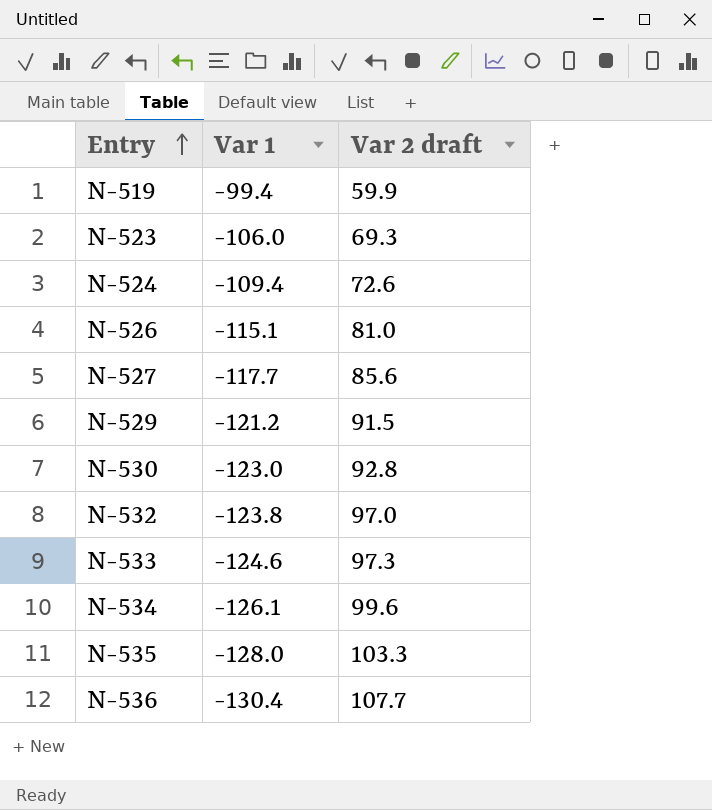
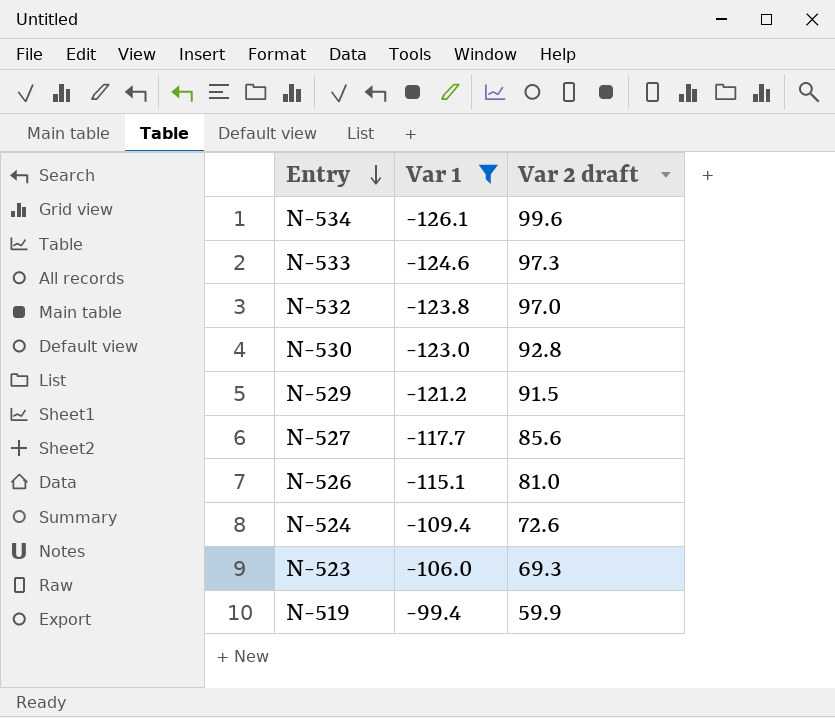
filter: none -> Var 1 >= -126.1
row order: Entry ascending -> Entry descending

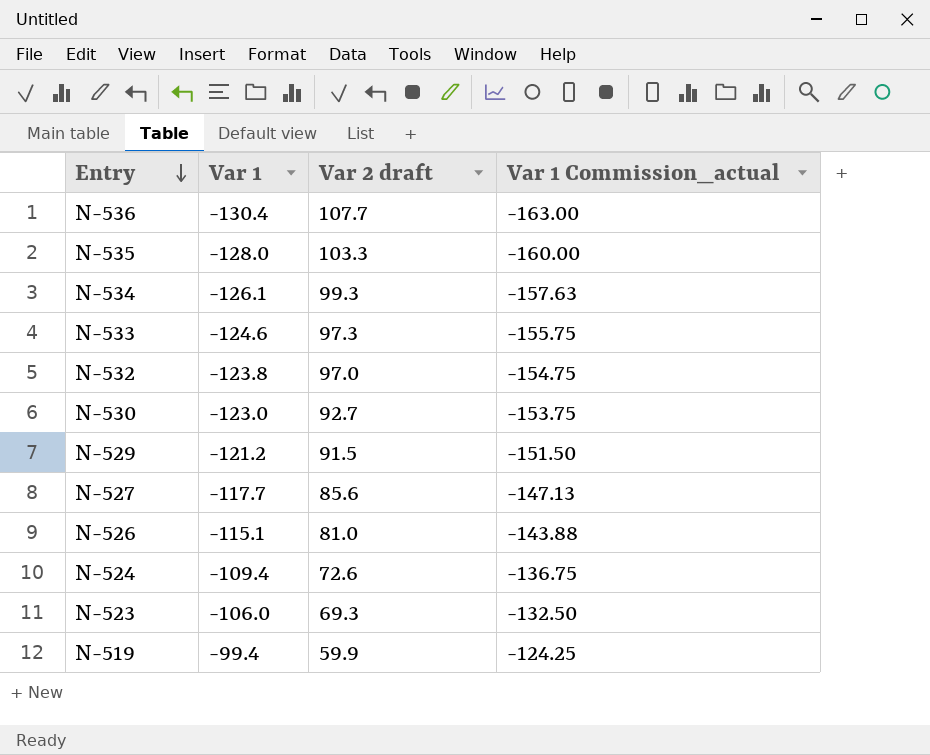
filter: Var 1 >= -126.1 -> none
column Var 1 Commission_actual | formula: none -> [Var 1] * 1.25
N-534 | Var 2 draft: 99.6 -> 99.3
N-530 | Var 2 draft: 92.8 -> 92.7

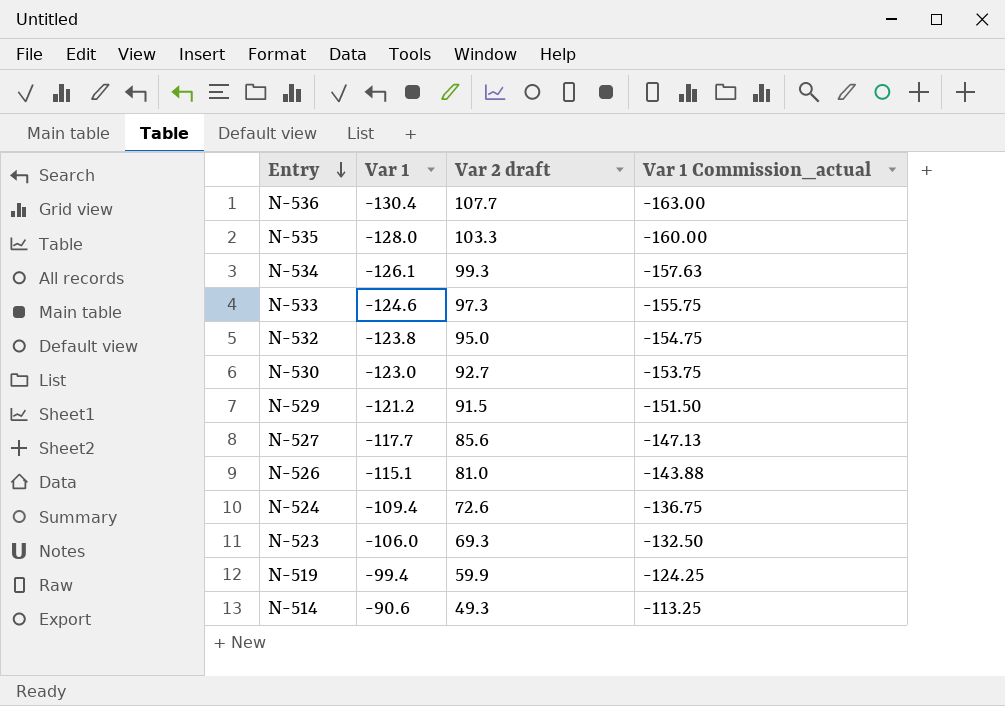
N-532 | Var 2 draft: 97.0 -> 95.0
row N-514: none -> -90.6 | 49.3 | -113.25

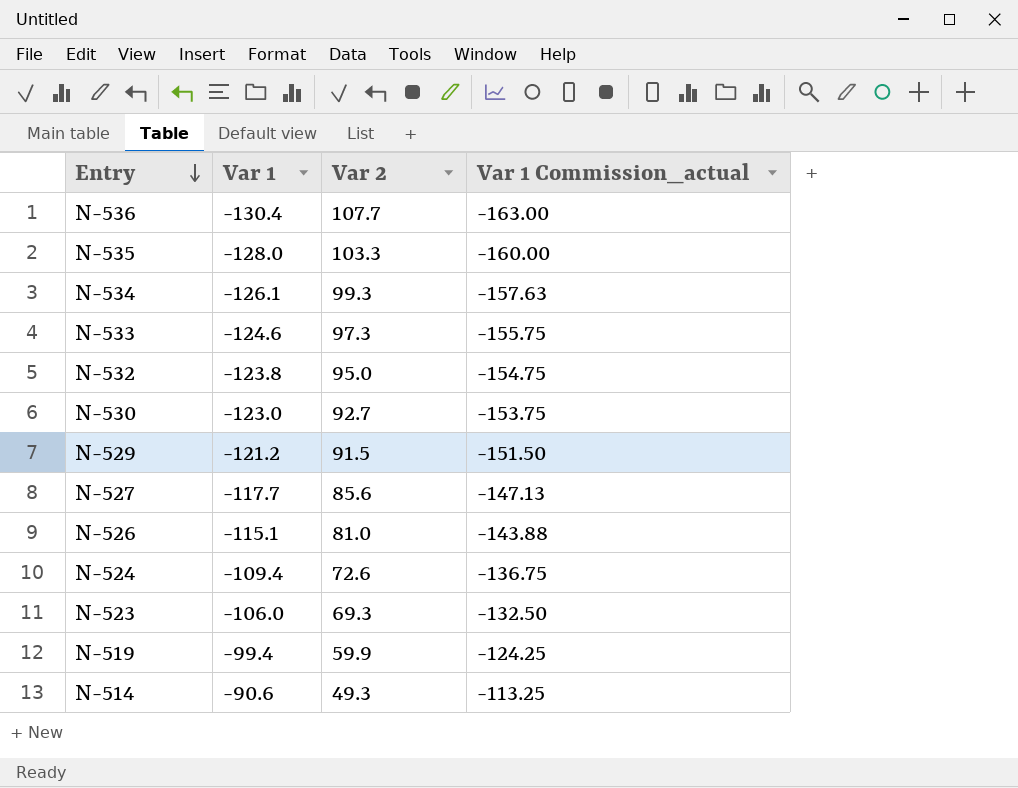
column name: Var 2 draft -> Var 2

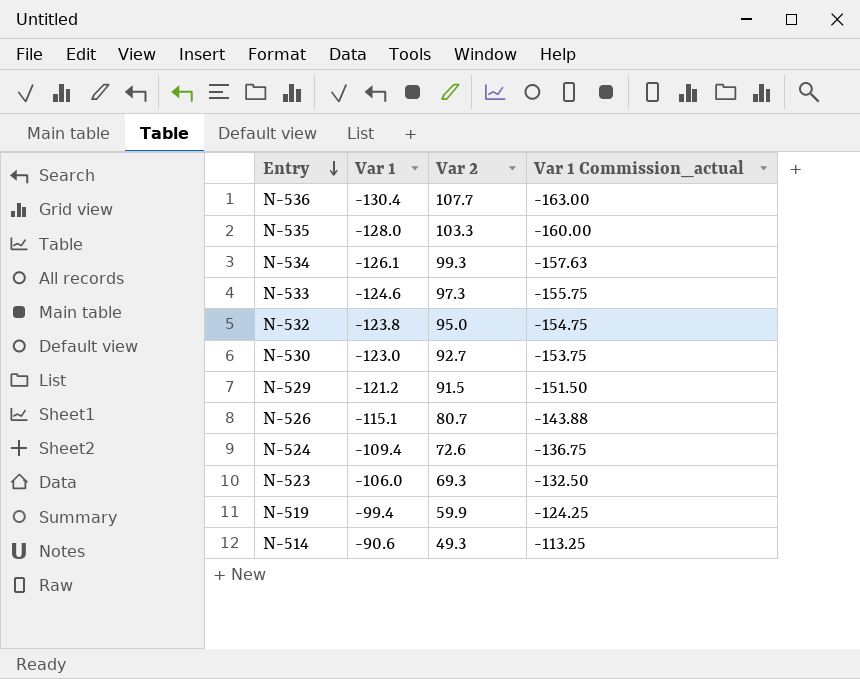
row N-527: -117.7 | 85.6 | -147.13 -> none
N-526 | Var 2: 81.0 -> 80.7

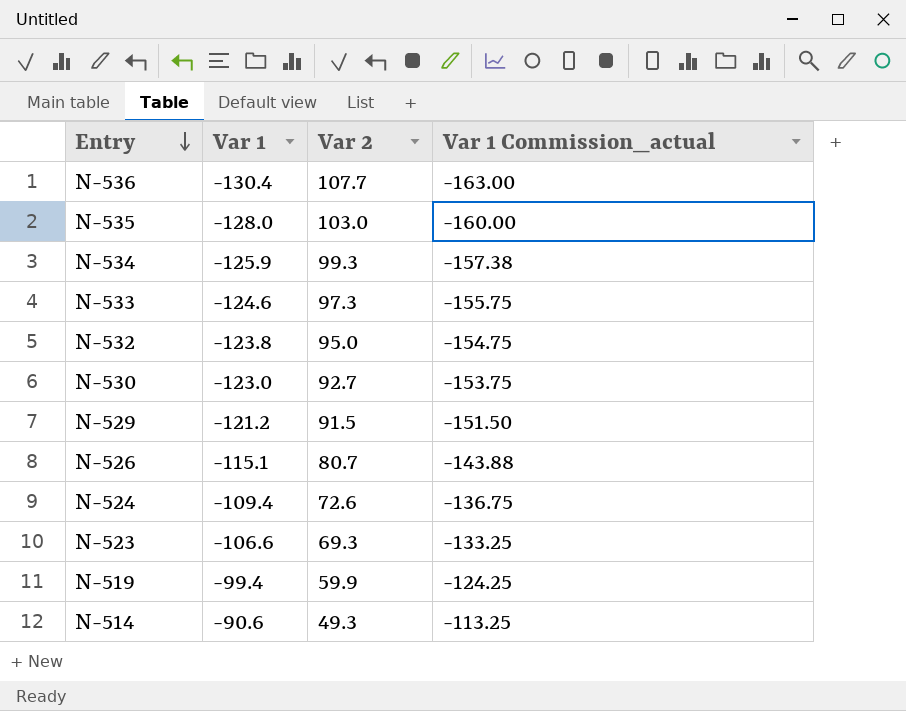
N-535 | Var 2: 103.3 -> 103.0
N-534 | Var 1: -126.1 -> -125.9
N-534 | Var 1 Commission_actual: -157.63 -> -157.38
N-523 | Var 1: -106.0 -> -106.6
N-523 | Var 1 Commission_actual: -132.50 -> -133.25

